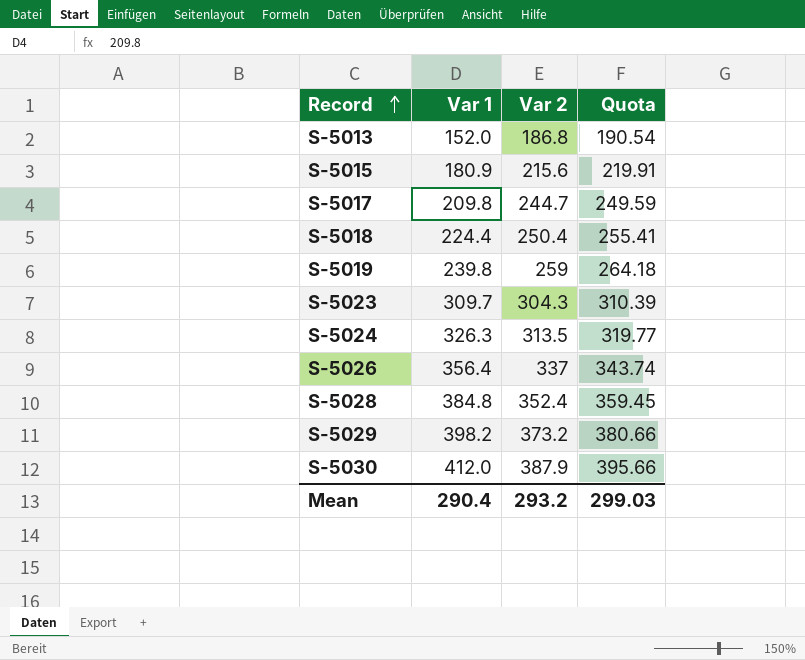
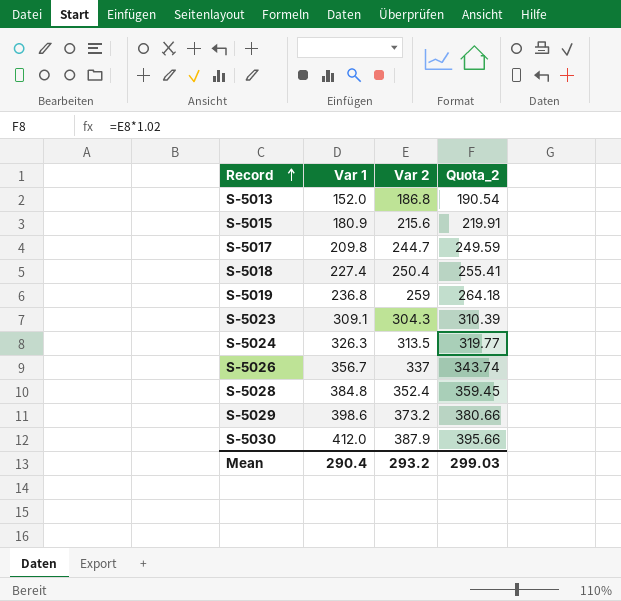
column name: Quota -> Quota_2
S-5018 | Var 1: 224.4 -> 227.4
S-5019 | Var 1: 239.8 -> 236.8
S-5023 | Var 1: 309.7 -> 309.1
S-5026 | Var 1: 356.4 -> 356.7
S-5029 | Var 1: 398.2 -> 398.6

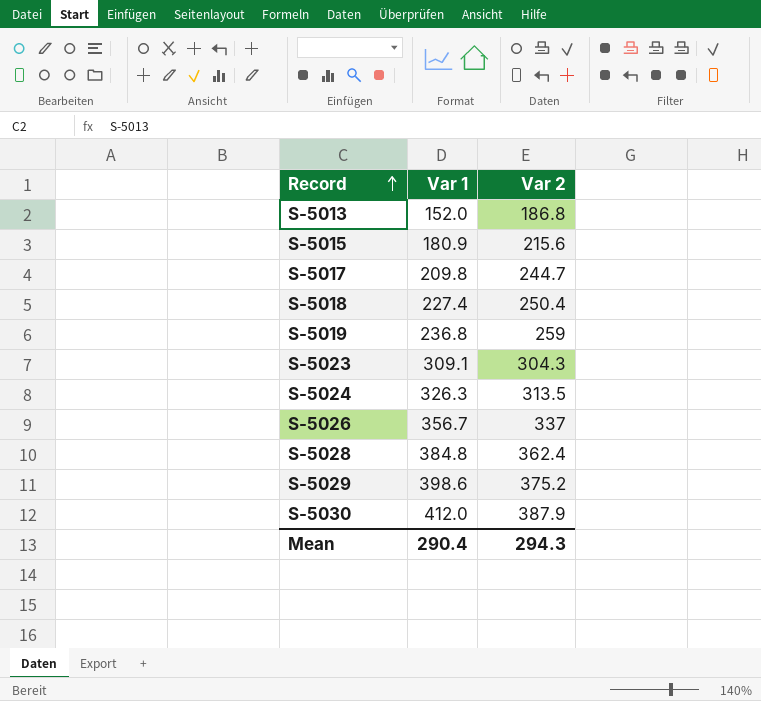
column Quota_2 | formula: [Var 2] * 1.02 -> none
S-5028 | Var 2: 352.4 -> 362.4
S-5029 | Var 2: 373.2 -> 375.2
Mean | Var 2: 293.2 -> 294.3

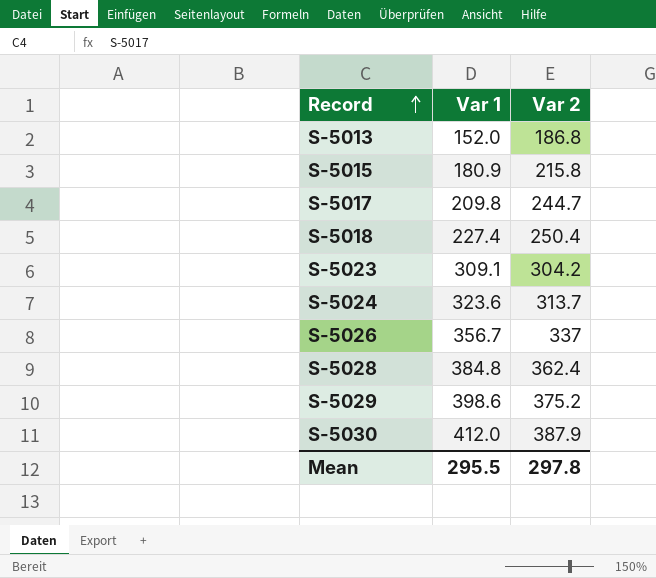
row S-5019: 236.8 | 259 -> none
S-5015 | Var 2: 215.6 -> 215.8
S-5023 | Var 2: 304.3 -> 304.2
S-5024 | Var 1: 326.3 -> 323.6
S-5024 | Var 2: 313.5 -> 313.7
Mean | Var 1: 290.4 -> 295.5
Mean | Var 2: 294.3 -> 297.8

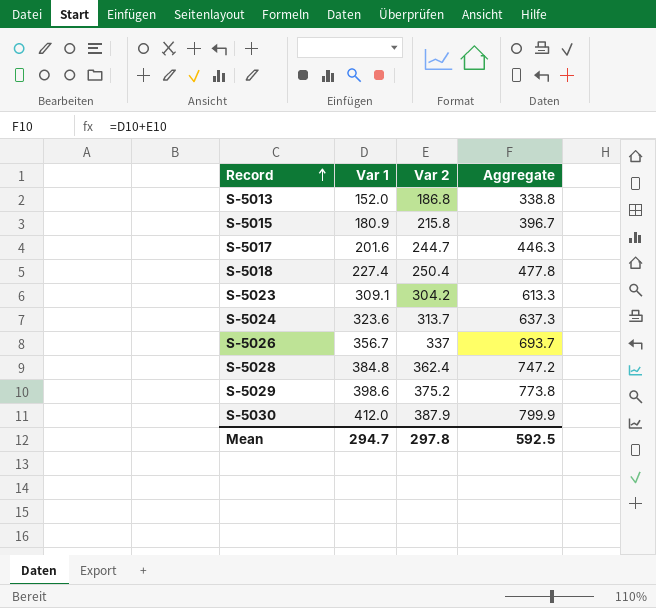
column Aggregate | formula: none -> [Var 1] + [Var 2]
S-5017 | Var 1: 209.8 -> 201.6
Mean | Var 1: 295.5 -> 294.7

